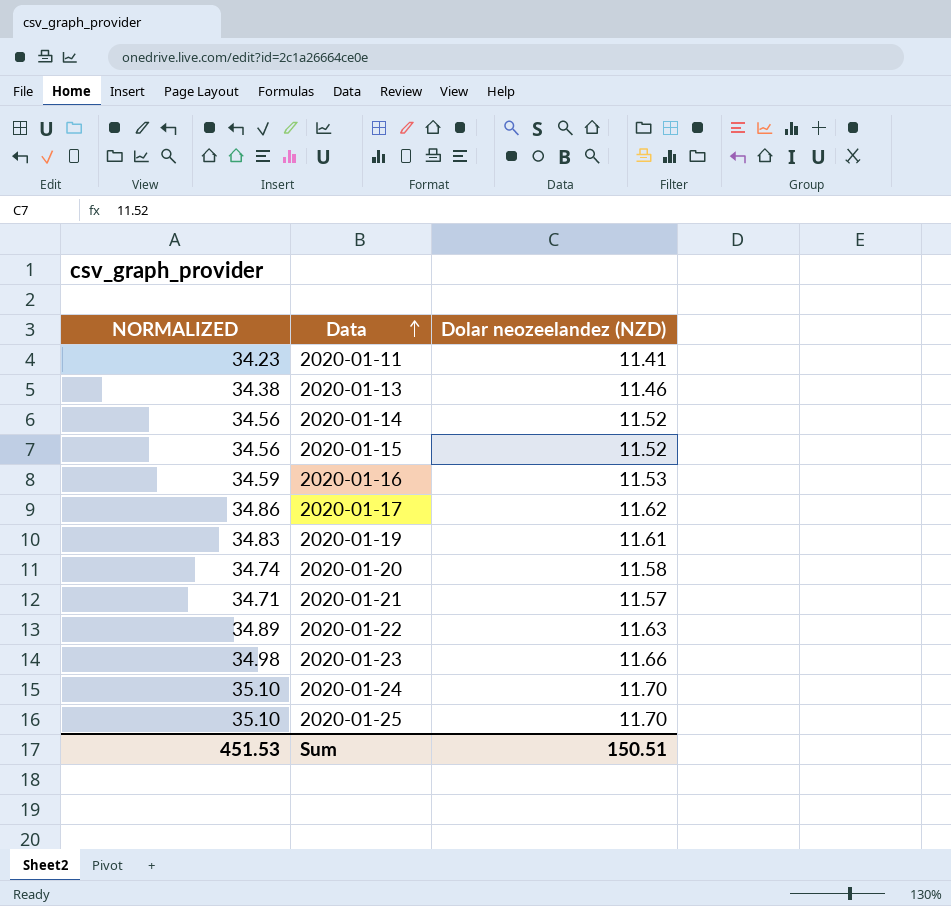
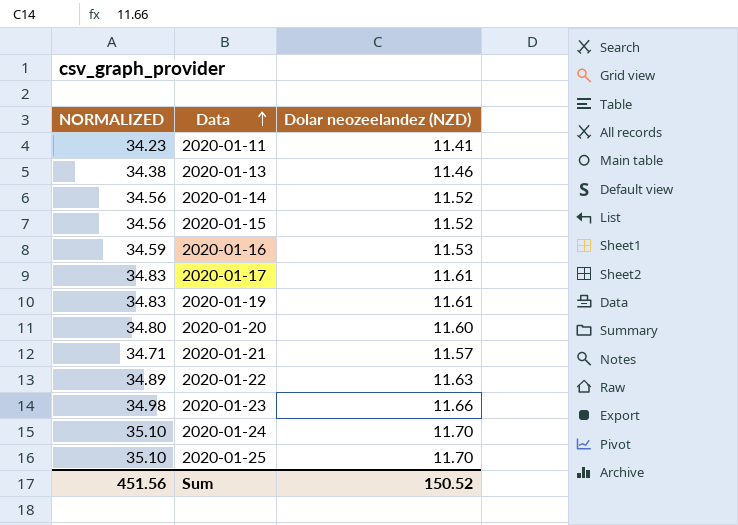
2020-01-17 | NORMALIZED: 34.86 -> 34.83
2020-01-17 | Dolar neozeelandez (NZD): 11.62 -> 11.61
2020-01-20 | NORMALIZED: 34.74 -> 34.80
2020-01-20 | Dolar neozeelandez (NZD): 11.58 -> 11.60
Sum | NORMALIZED: 451.53 -> 451.56
Sum | Dolar neozeelandez (NZD): 150.51 -> 150.52

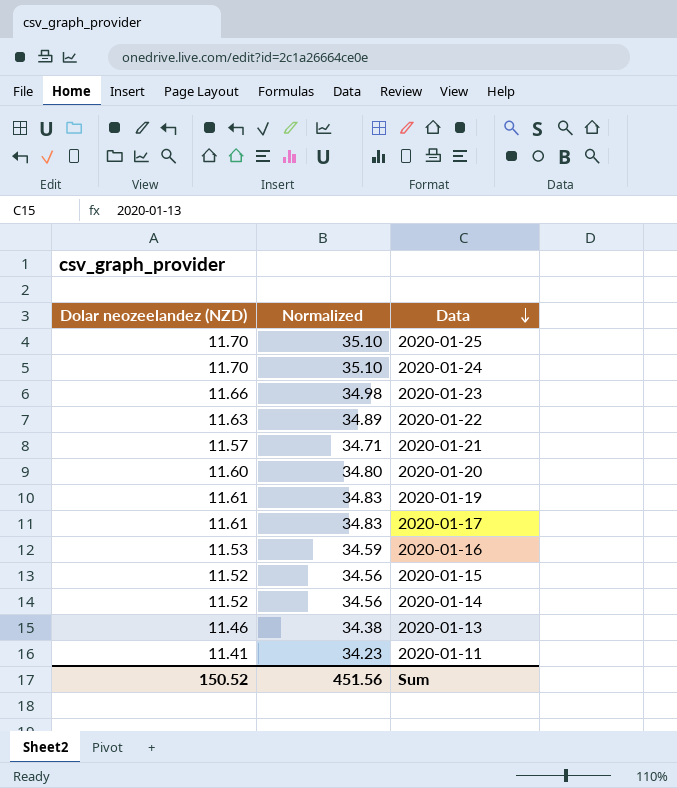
row order: Data ascending -> Data descending
column Dolar neozeelandez (NZD) | position: 3 -> 1
column name: NORMALIZED -> Normalized

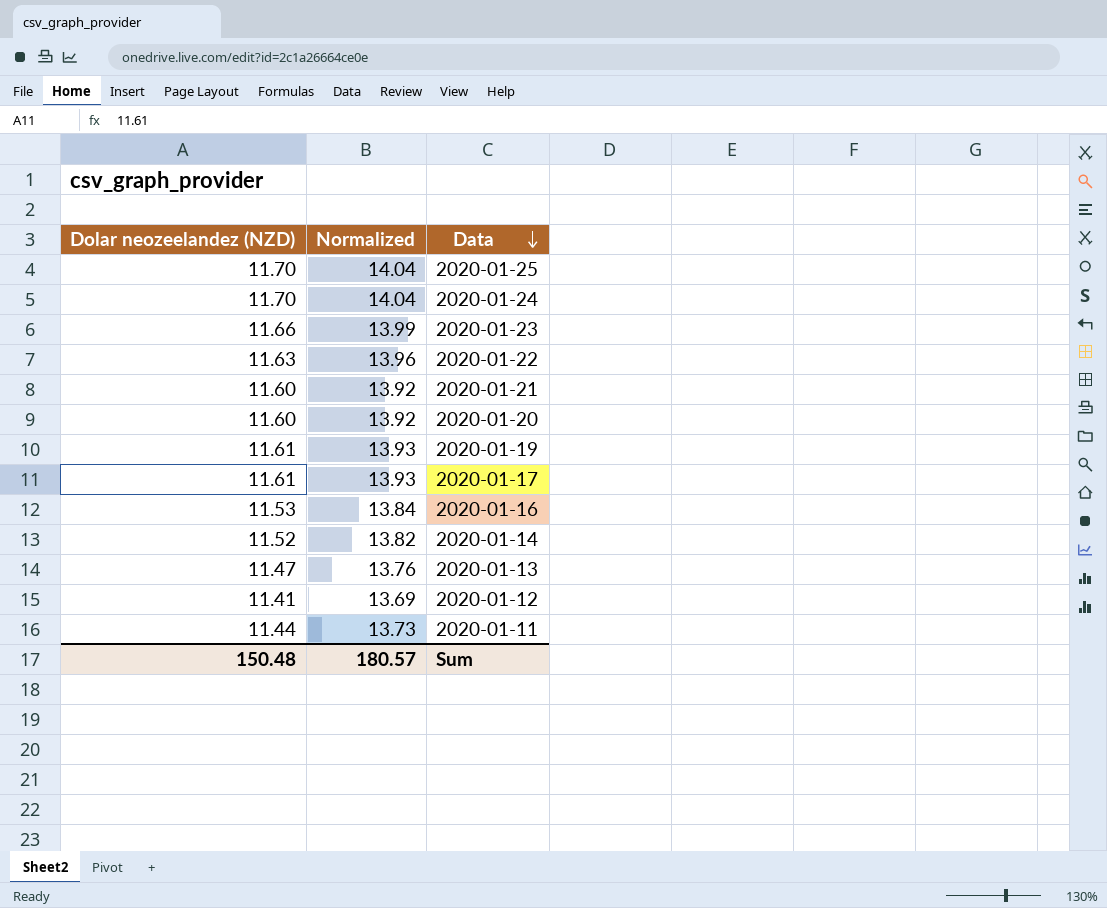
column Normalized | formula: [Dolar neozeelandez (NZD)] * 3 -> [Dolar neozeelandez (NZD)] * 1.2
row 2020-01-15: 11.52 | 34.56 -> none
2020-01-21 | Dolar neozeelandez (NZD): 11.57 -> 11.60
2020-01-13 | Dolar neozeelandez (NZD): 11.46 -> 11.47
row 2020-01-12: none -> 11.41 | 13.69
2020-01-11 | Dolar neozeelandez (NZD): 11.41 -> 11.44
Sum | Dolar neozeelandez (NZD): 150.52 -> 150.48
Sum | Normalized: 451.56 -> 180.57

